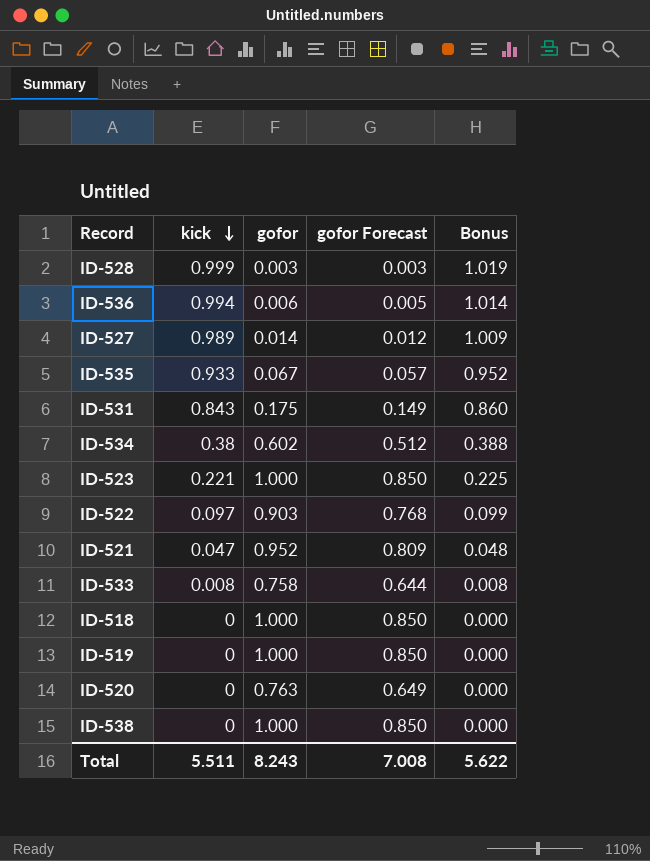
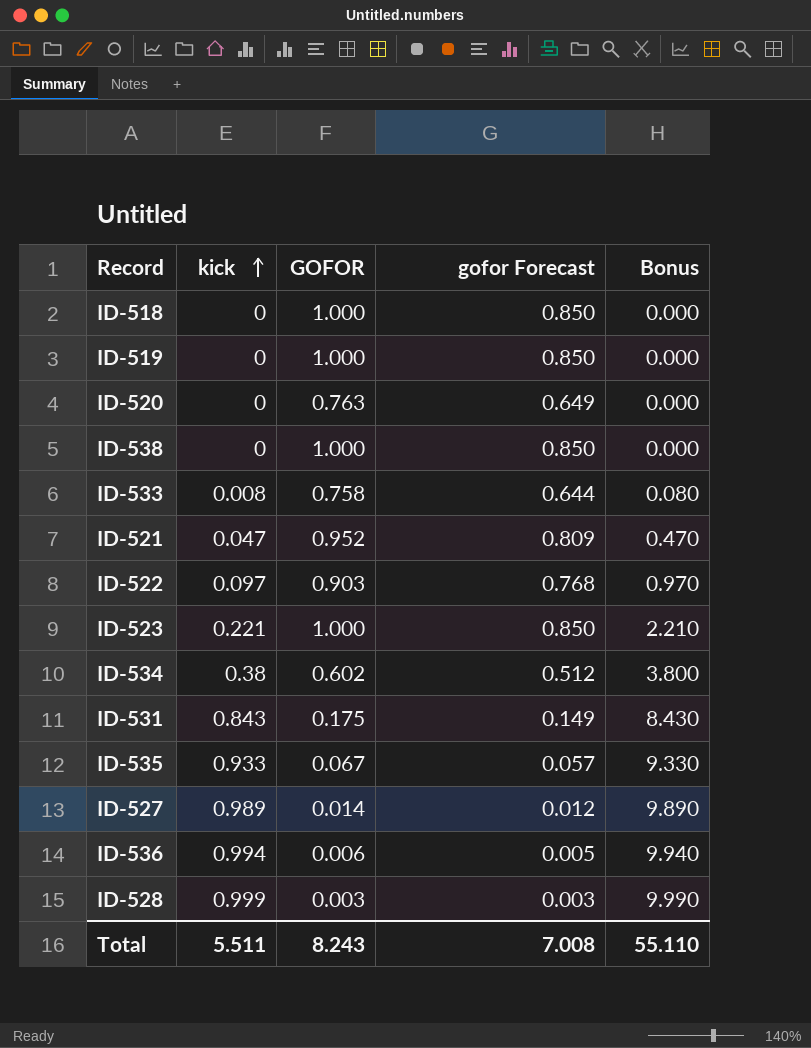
row order: kick descending -> kick ascending
column name: gofor -> GOFOR
column Bonus | formula: [kick] * 1.02 -> [kick] * 10
Total | Bonus: 5.622 -> 55.110

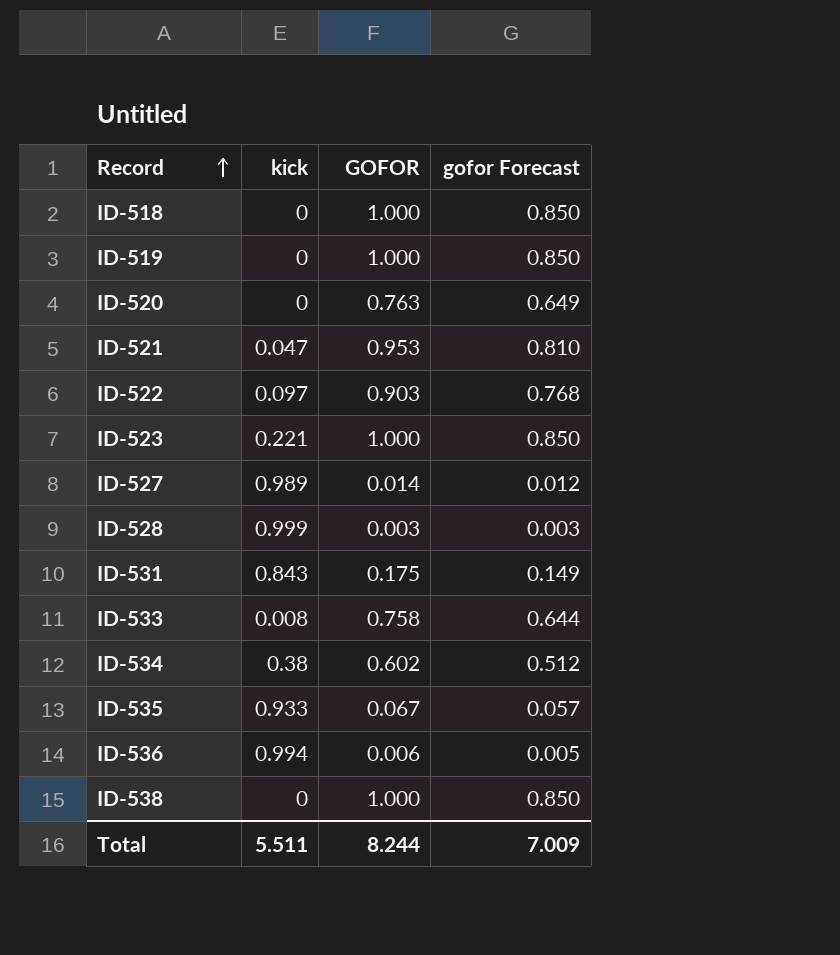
row order: kick ascending -> Record ascending
column Bonus | formula: [kick] * 10 -> none
ID-521 | GOFOR: 0.952 -> 0.953
ID-521 | gofor Forecast: 0.809 -> 0.810
Total | GOFOR: 8.243 -> 8.244
Total | gofor Forecast: 7.008 -> 7.009

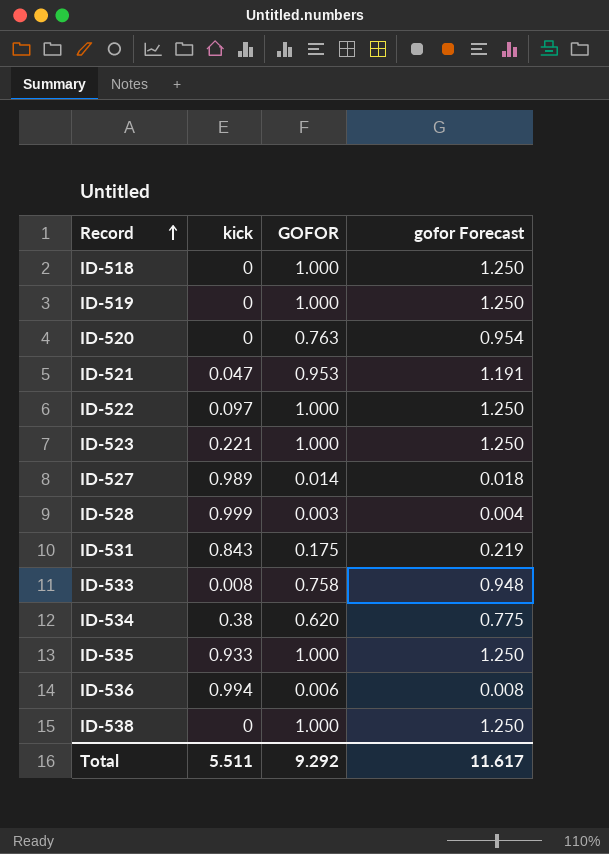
column gofor Forecast | formula: [GOFOR] * 0.85 -> [GOFOR] * 1.25
ID-522 | GOFOR: 0.903 -> 1.000
ID-534 | GOFOR: 0.602 -> 0.620
ID-535 | GOFOR: 0.067 -> 1.000
Total | GOFOR: 8.244 -> 9.292
Total | gofor Forecast: 7.009 -> 11.617

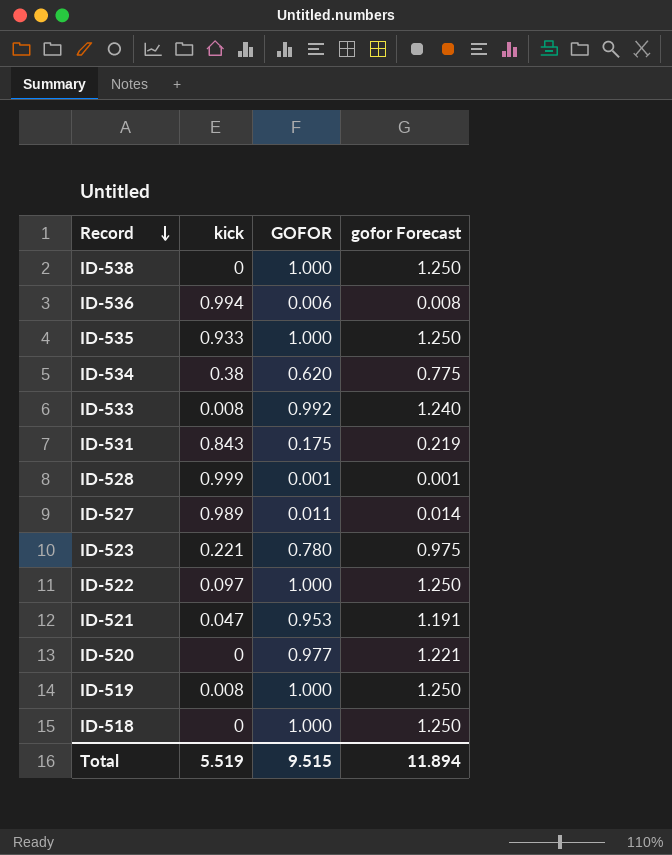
row order: Record ascending -> Record descending
ID-533 | GOFOR: 0.758 -> 0.992
ID-533 | gofor Forecast: 0.948 -> 1.240
ID-528 | GOFOR: 0.003 -> 0.001
ID-528 | gofor Forecast: 0.004 -> 0.001
ID-527 | GOFOR: 0.014 -> 0.011
ID-527 | gofor Forecast: 0.018 -> 0.014
ID-523 | GOFOR: 1.000 -> 0.780
ID-523 | gofor Forecast: 1.250 -> 0.975
ID-520 | GOFOR: 0.763 -> 0.977
ID-520 | gofor Forecast: 0.954 -> 1.221
ID-519 | kick: 0 -> 0.008
Total | kick: 5.511 -> 5.519
Total | GOFOR: 9.292 -> 9.515
Total | gofor Forecast: 11.617 -> 11.894

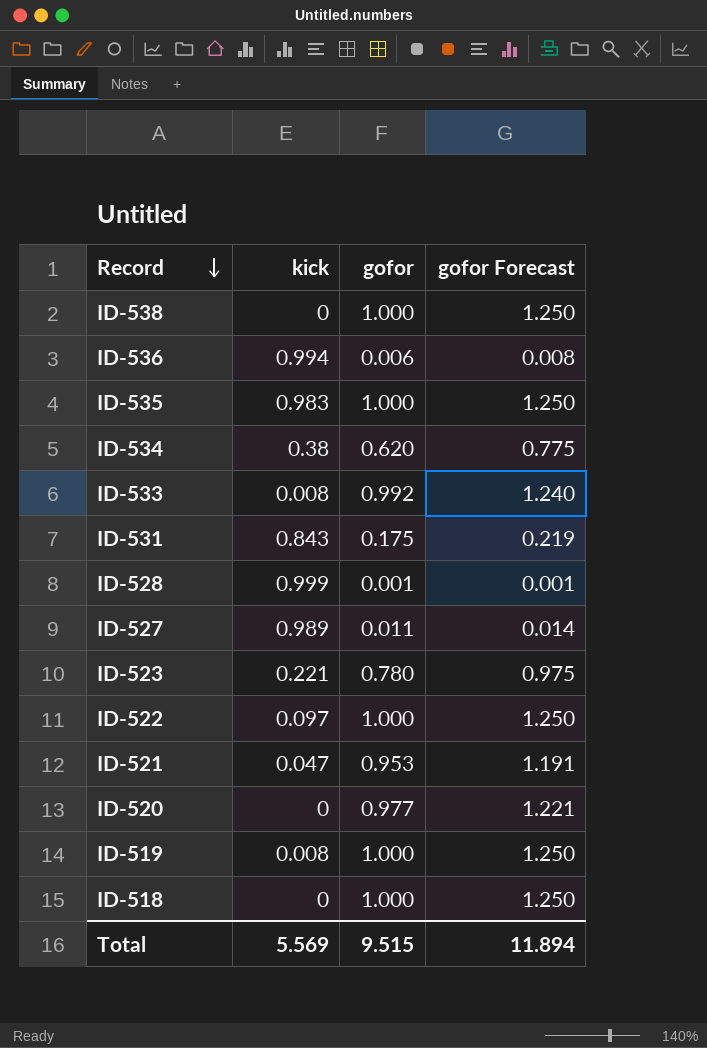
column name: GOFOR -> gofor
ID-535 | kick: 0.933 -> 0.983
Total | kick: 5.519 -> 5.569

